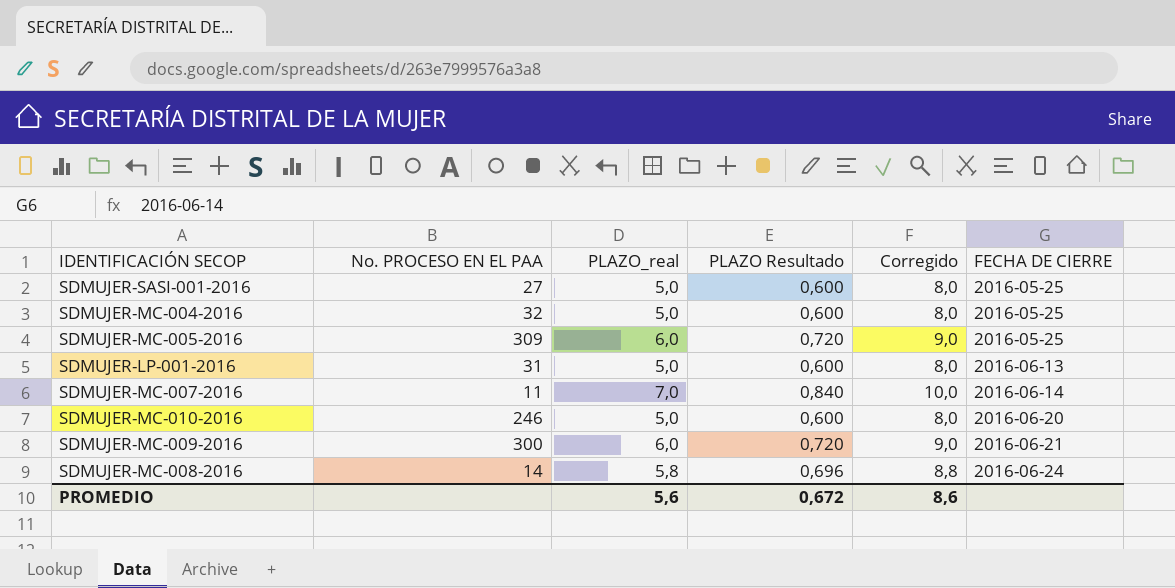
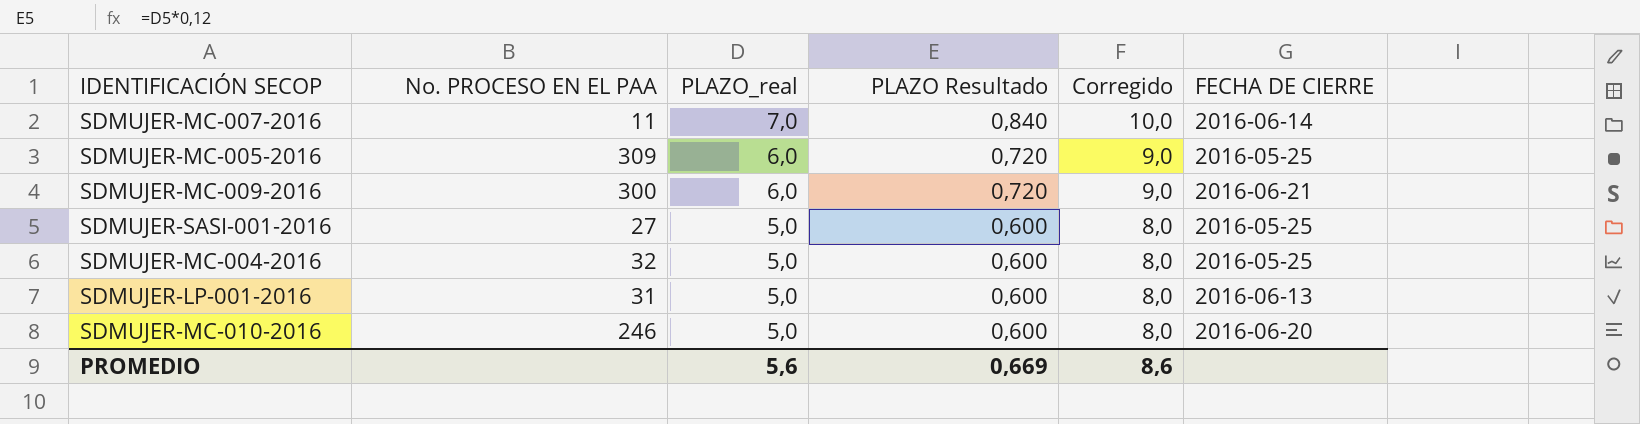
row order: FECHA DE CIERRE ascending -> PLAZO_real descending
row SDMUJER-MC-008-2016: 14 | 5,8 | 0,696 | 8,8 | 2016-06-24 -> none
PROMEDIO | PLAZO Resultado: 0,672 -> 0,669

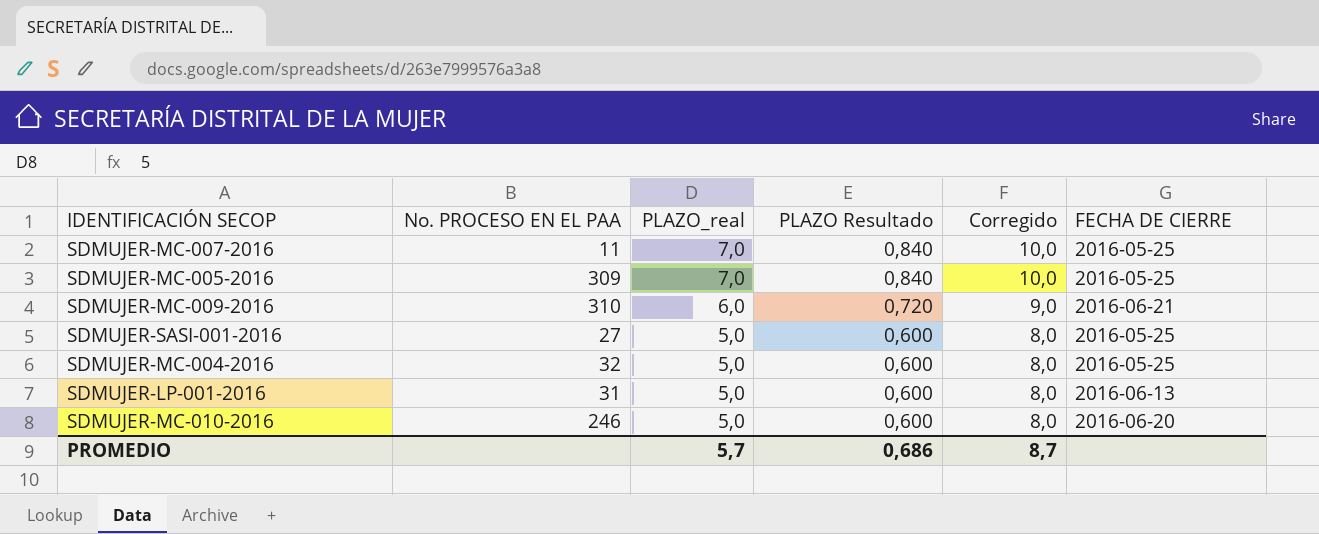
SDMUJER-MC-007-2016 | FECHA DE CIERRE: 2016-06-14 -> 2016-05-25
SDMUJER-MC-005-2016 | PLAZO_real: 6,0 -> 7,0
SDMUJER-MC-005-2016 | PLAZO Resultado: 0,720 -> 0,840
SDMUJER-MC-005-2016 | Corregido: 9,0 -> 10,0
SDMUJER-MC-009-2016 | No. PROCESO EN EL PAA: 300 -> 310
PROMEDIO | PLAZO_real: 5,6 -> 5,7
PROMEDIO | PLAZO Resultado: 0,669 -> 0,686
PROMEDIO | Corregido: 8,6 -> 8,7

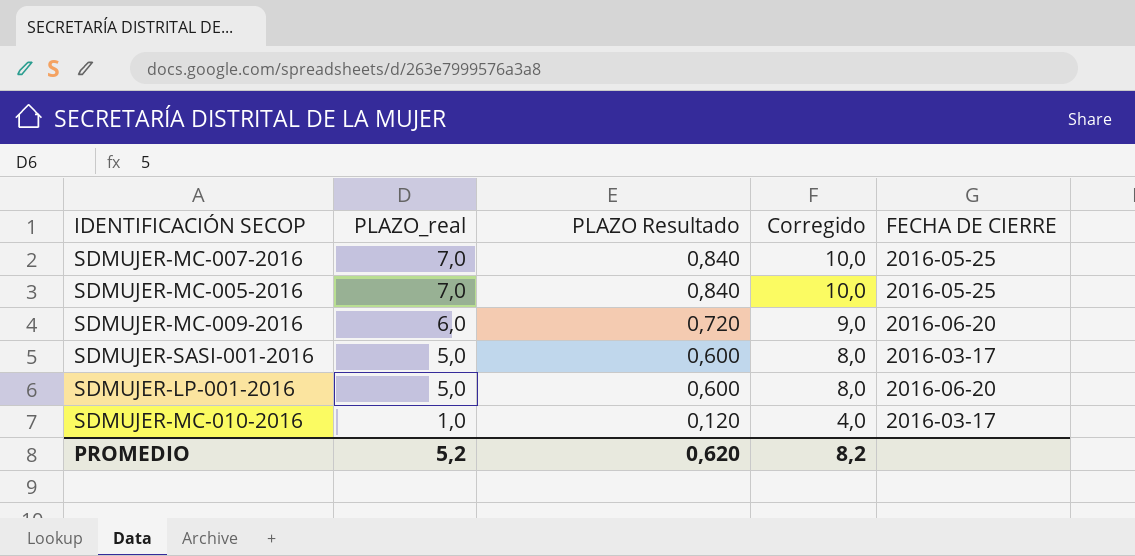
column No. PROCESO EN EL PAA | position: 2 -> none
row SDMUJER-MC-004-2016: 32 | 5,0 | 0,600 | 8,0 | 2016-05-25 -> none
SDMUJER-MC-009-2016 | FECHA DE CIERRE: 2016-06-21 -> 2016-06-20
SDMUJER-SASI-001-2016 | FECHA DE CIERRE: 2016-05-25 -> 2016-03-17
SDMUJER-LP-001-2016 | FECHA DE CIERRE: 2016-06-13 -> 2016-06-20
SDMUJER-MC-010-2016 | PLAZO_real: 5,0 -> 1,0
SDMUJER-MC-010-2016 | PLAZO Resultado: 0,600 -> 0,120
SDMUJER-MC-010-2016 | Corregido: 8,0 -> 4,0
SDMUJER-MC-010-2016 | FECHA DE CIERRE: 2016-06-20 -> 2016-03-17
PROMEDIO | PLAZO_real: 5,7 -> 5,2
PROMEDIO | PLAZO Resultado: 0,686 -> 0,620
PROMEDIO | Corregido: 8,7 -> 8,2

